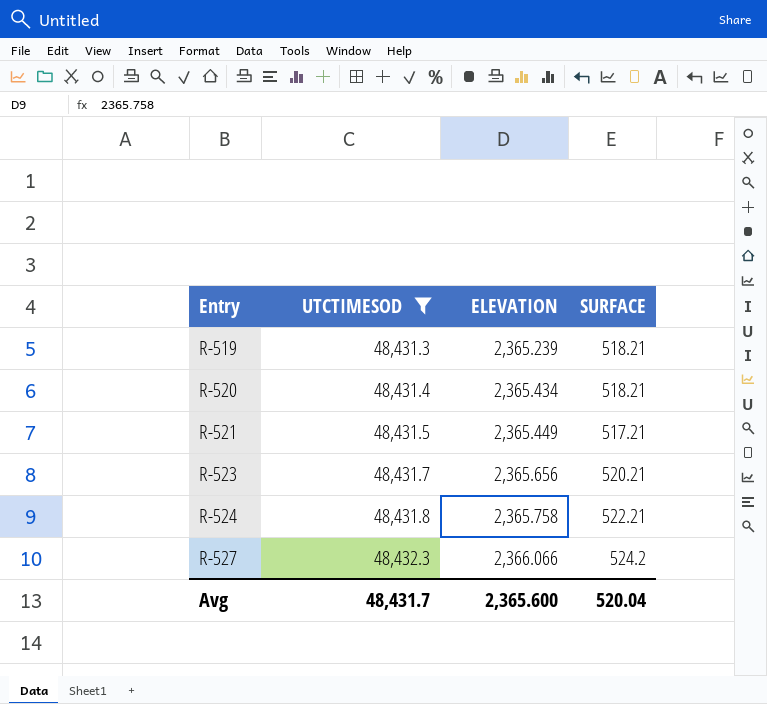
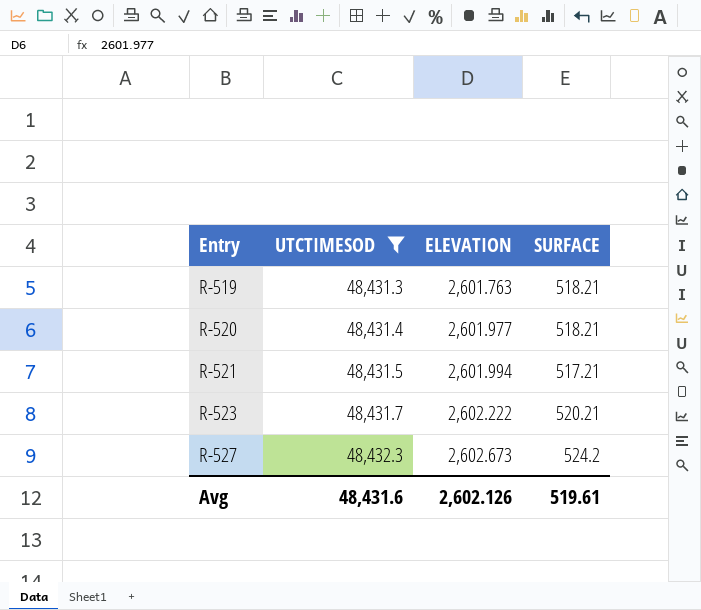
row R-524: 48,431.8 | 2,365.758 | 522.21 -> none
R-519 | ELEVATION: 2,365.239 -> 2,601.763
R-520 | ELEVATION: 2,365.434 -> 2,601.977
R-521 | ELEVATION: 2,365.449 -> 2,601.994
R-523 | ELEVATION: 2,365.656 -> 2,602.222
R-527 | ELEVATION: 2,366.066 -> 2,602.673
Avg | UTCTIMESOD: 48,431.7 -> 48,431.6
Avg | ELEVATION: 2,365.600 -> 2,602.126
Avg | SURFACE: 520.04 -> 519.61

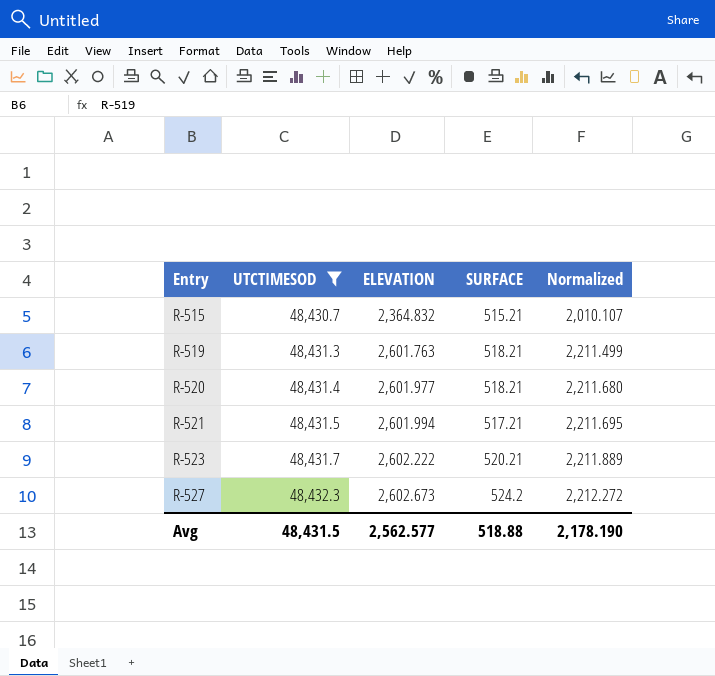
column Normalized | formula: none -> [ELEVATION] * 0.85
row R-515: none -> 48,430.7 | 2,364.832 | 515.21 | 2,010.107
Avg | UTCTIMESOD: 48,431.6 -> 48,431.5
Avg | ELEVATION: 2,602.126 -> 2,562.577
Avg | SURFACE: 519.61 -> 518.88

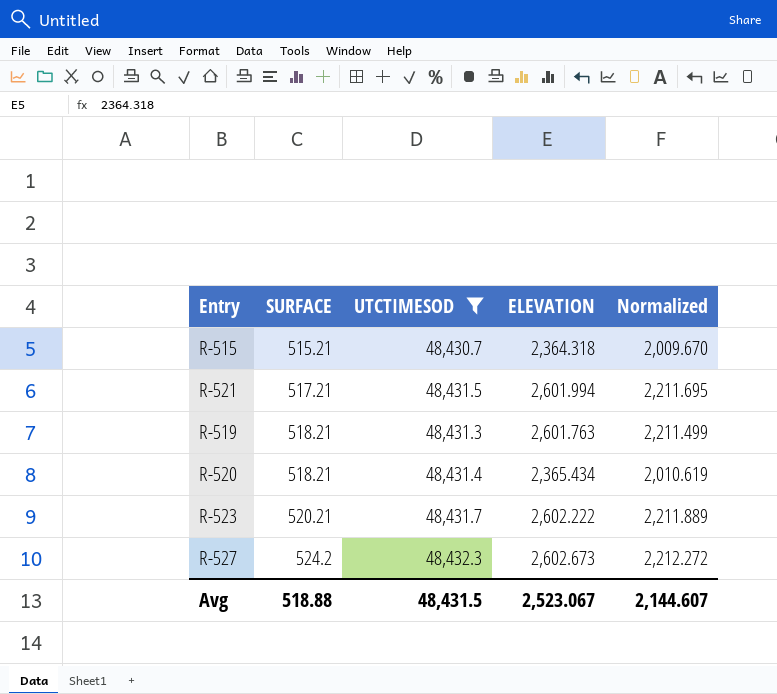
row order: Entry ascending -> SURFACE ascending
column SURFACE | position: 4 -> 2
R-515 | ELEVATION: 2,364.832 -> 2,364.318
R-515 | Normalized: 2,010.107 -> 2,009.670
R-520 | ELEVATION: 2,601.977 -> 2,365.434
R-520 | Normalized: 2,211.680 -> 2,010.619
Avg | ELEVATION: 2,562.577 -> 2,523.067
Avg | Normalized: 2,178.190 -> 2,144.607

